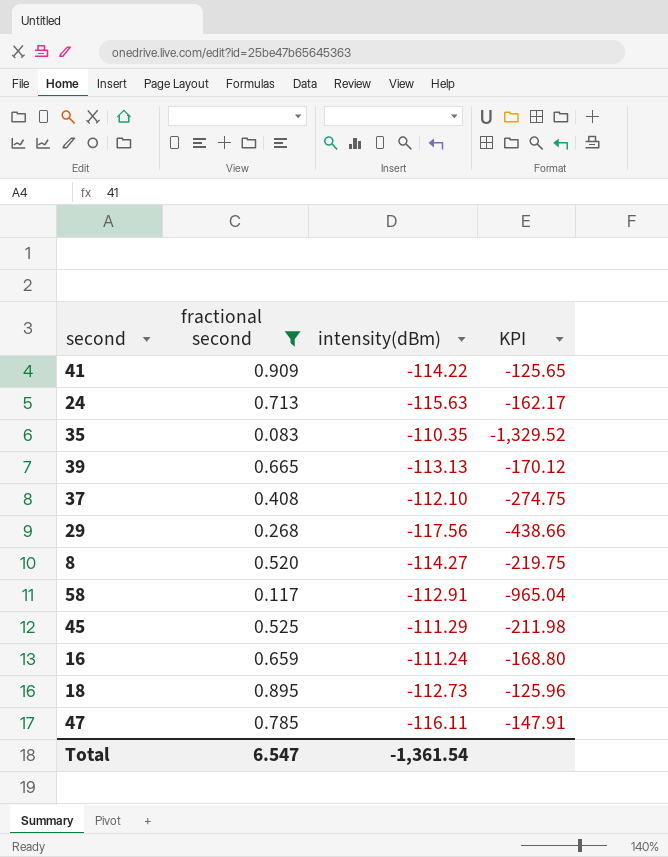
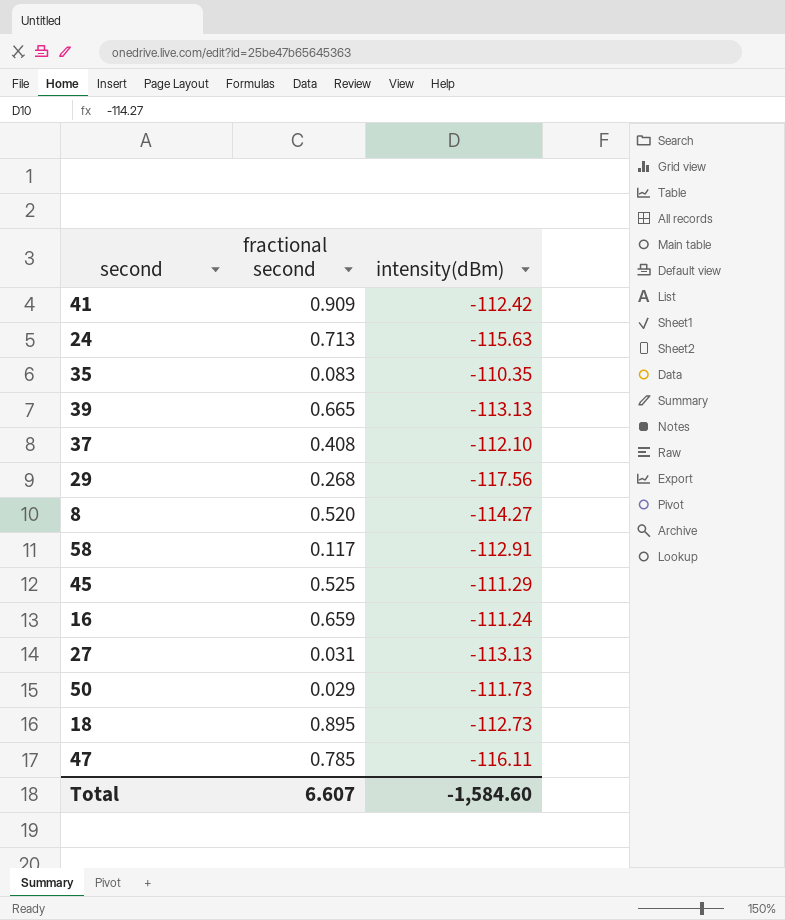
filter: fractional second >= 0.083 -> none
column KPI | formula: [intensity(dBm)] / [fractional second] -> none
41 | intensity(dBm): -114.22 -> -112.42
Total | fractional second: 6.547 -> 6.607
Total | intensity(dBm): -1,361.54 -> -1,584.60

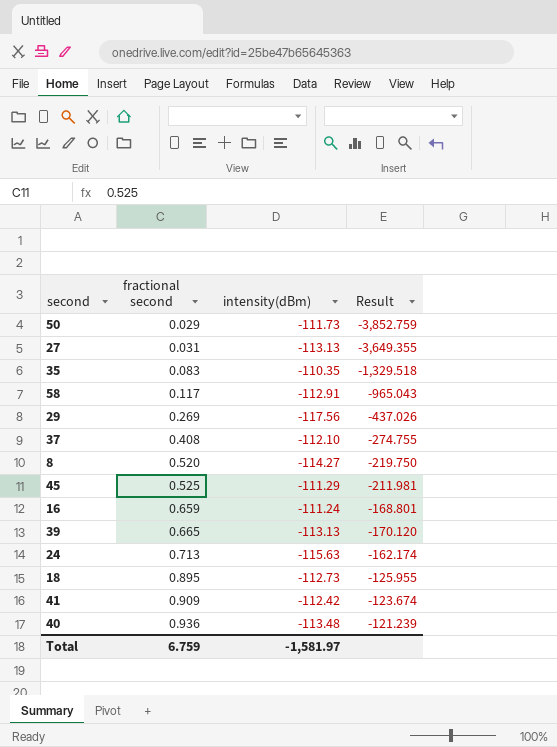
row order: none -> fractional second ascending
column Result | formula: none -> [intensity(dBm)] / [fractional second]
row 47: 0.785 | -116.11 -> none
29 | fractional second: 0.268 -> 0.269
row 40: none -> 0.936 | -113.48 | -121.239
Total | fractional second: 6.607 -> 6.759
Total | intensity(dBm): -1,584.60 -> -1,581.97

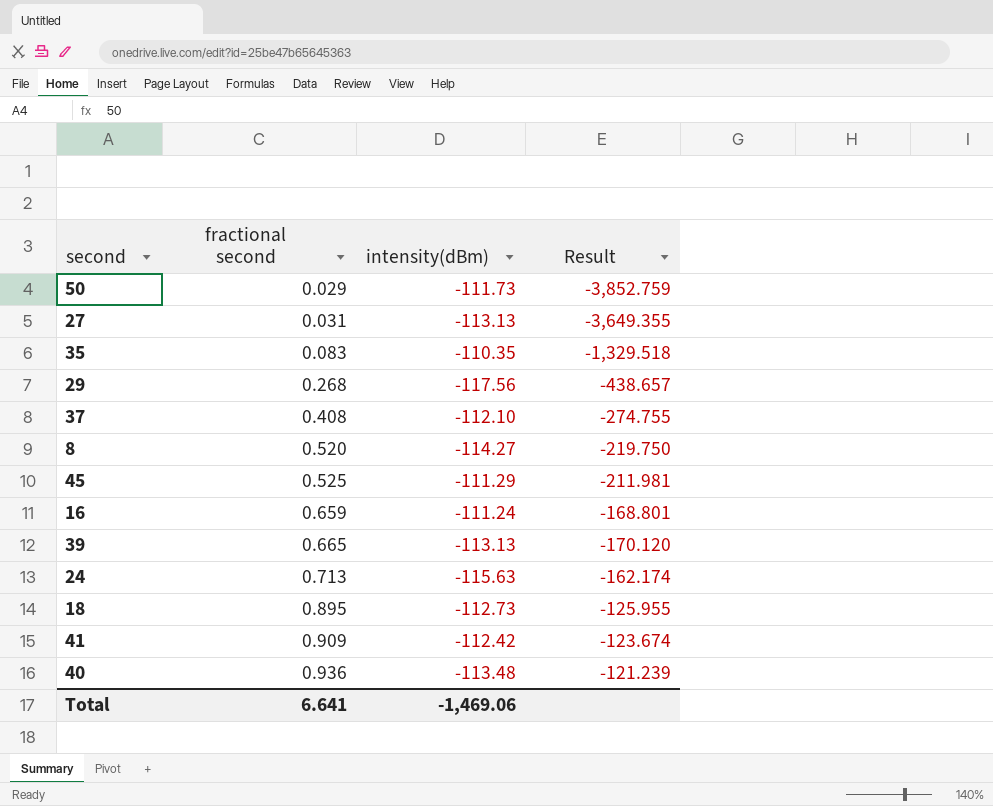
row 58: 0.117 | -112.91 | -965.043 -> none
29 | fractional second: 0.269 -> 0.268
29 | Result: -437.026 -> -438.657
Total | fractional second: 6.759 -> 6.641
Total | intensity(dBm): -1,581.97 -> -1,469.06

